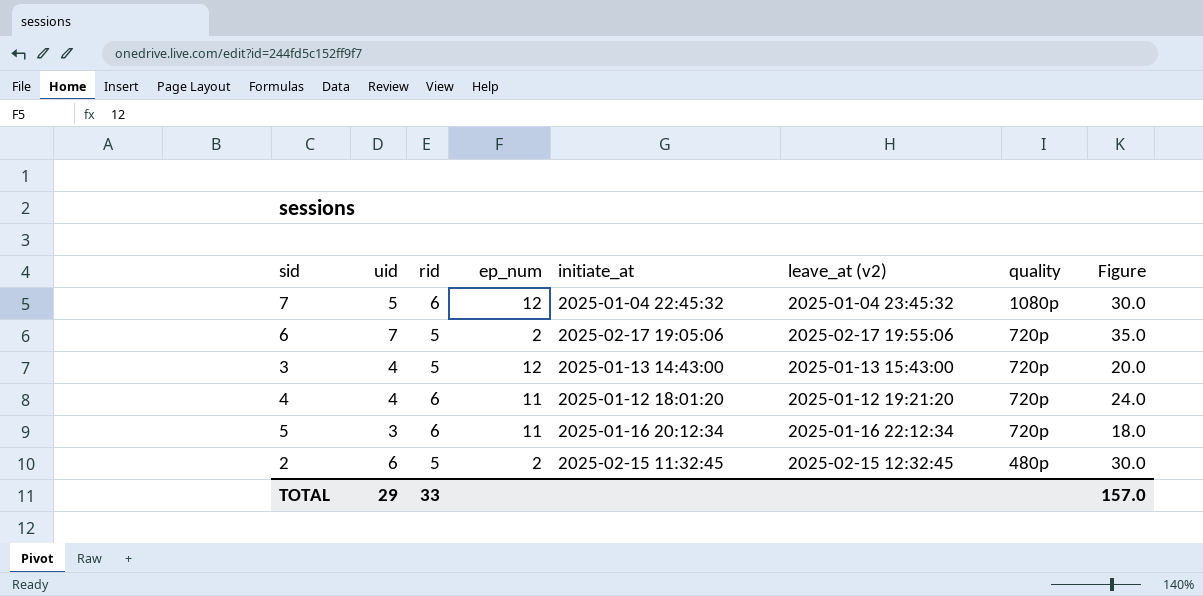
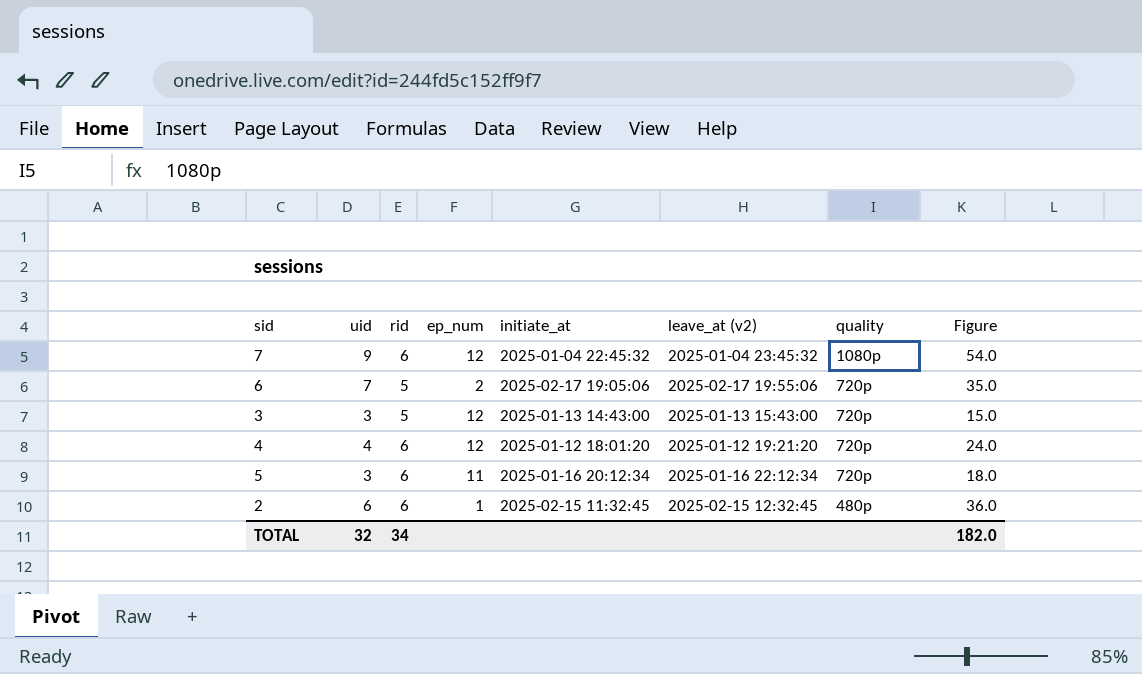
7 | uid: 5 -> 9
7 | Figure: 30.0 -> 54.0
3 | uid: 4 -> 3
3 | Figure: 20.0 -> 15.0
4 | ep_num: 11 -> 12
2 | rid: 5 -> 6
2 | ep_num: 2 -> 1
2 | Figure: 30.0 -> 36.0
TOTAL | uid: 29 -> 32
TOTAL | rid: 33 -> 34
TOTAL | Figure: 157.0 -> 182.0

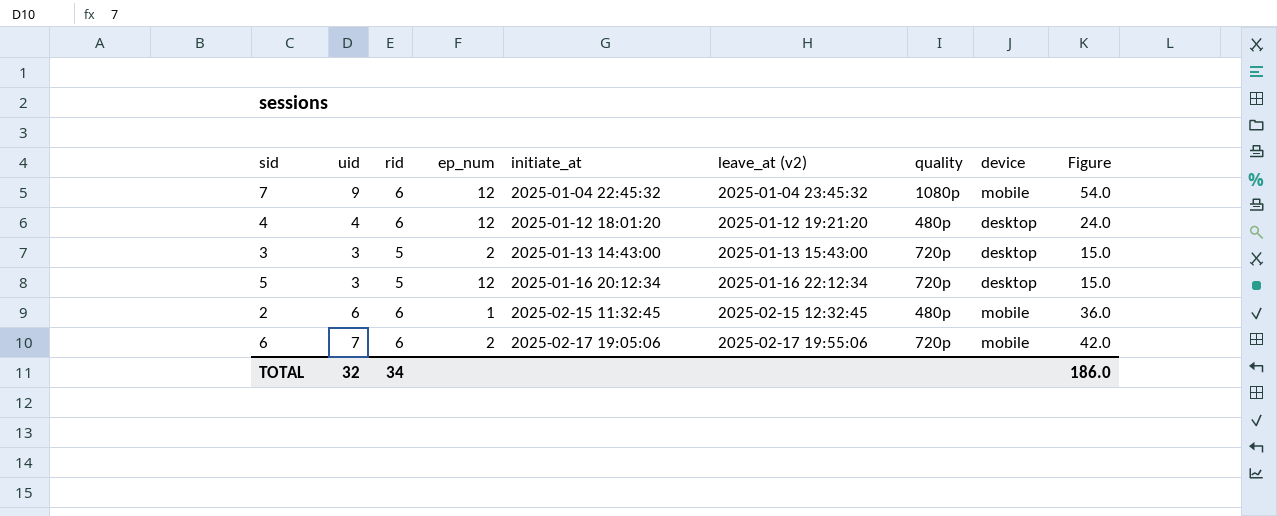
row order: quality descending -> initiate_at ascending
column device | position: none -> 8
4 | quality: 720p -> 480p
3 | ep_num: 12 -> 2
5 | rid: 6 -> 5
5 | ep_num: 11 -> 12
5 | Figure: 18.0 -> 15.0
6 | rid: 5 -> 6
6 | Figure: 35.0 -> 42.0
TOTAL | Figure: 182.0 -> 186.0

